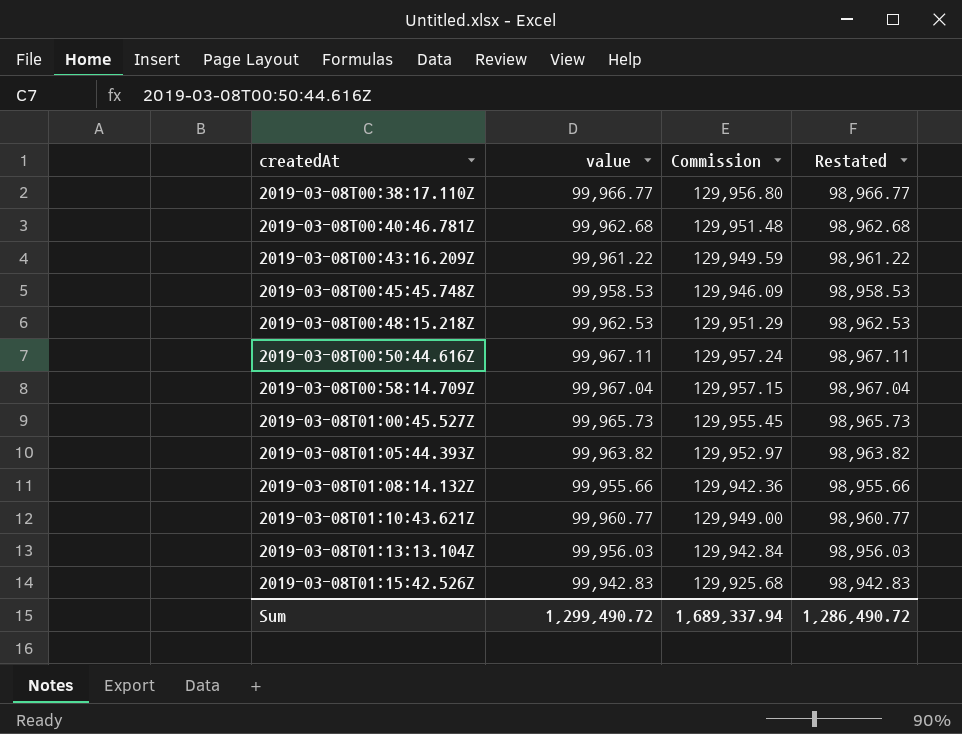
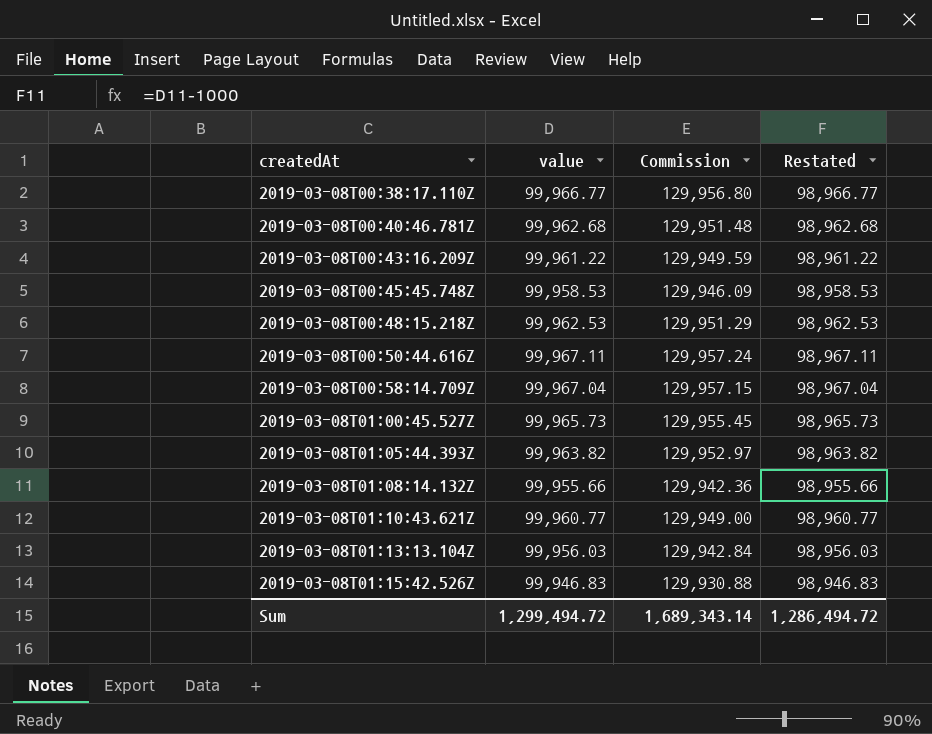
2019-03-08T01:15:42.526Z | value: 99,942.83 -> 99,946.83
2019-03-08T01:15:42.526Z | Commission: 129,925.68 -> 129,930.88
2019-03-08T01:15:42.526Z | Restated: 98,942.83 -> 98,946.83
Sum | value: 1,299,490.72 -> 1,299,494.72
Sum | Commission: 1,689,337.94 -> 1,689,343.14
Sum | Restated: 1,286,490.72 -> 1,286,494.72

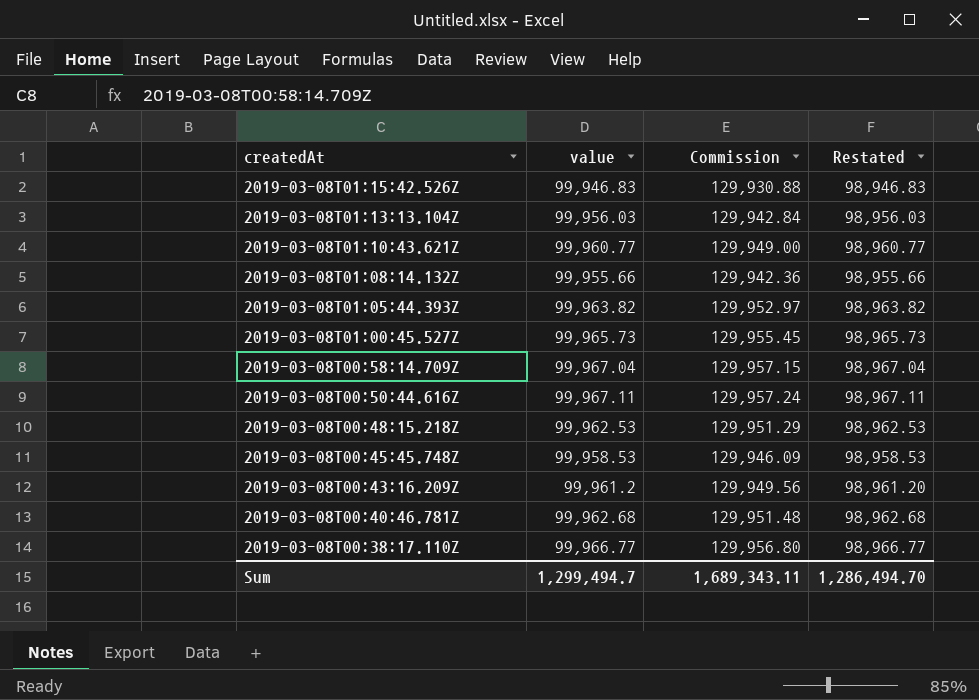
row order: createdAt ascending -> createdAt descending
2019-03-08T00:43:16.209Z | value: 99,961.22 -> 99,961.2
2019-03-08T00:43:16.209Z | Commission: 129,949.59 -> 129,949.56
2019-03-08T00:43:16.209Z | Restated: 98,961.22 -> 98,961.20
Sum | value: 1,299,494.72 -> 1,299,494.7
Sum | Commission: 1,689,343.14 -> 1,689,343.11
Sum | Restated: 1,286,494.72 -> 1,286,494.70

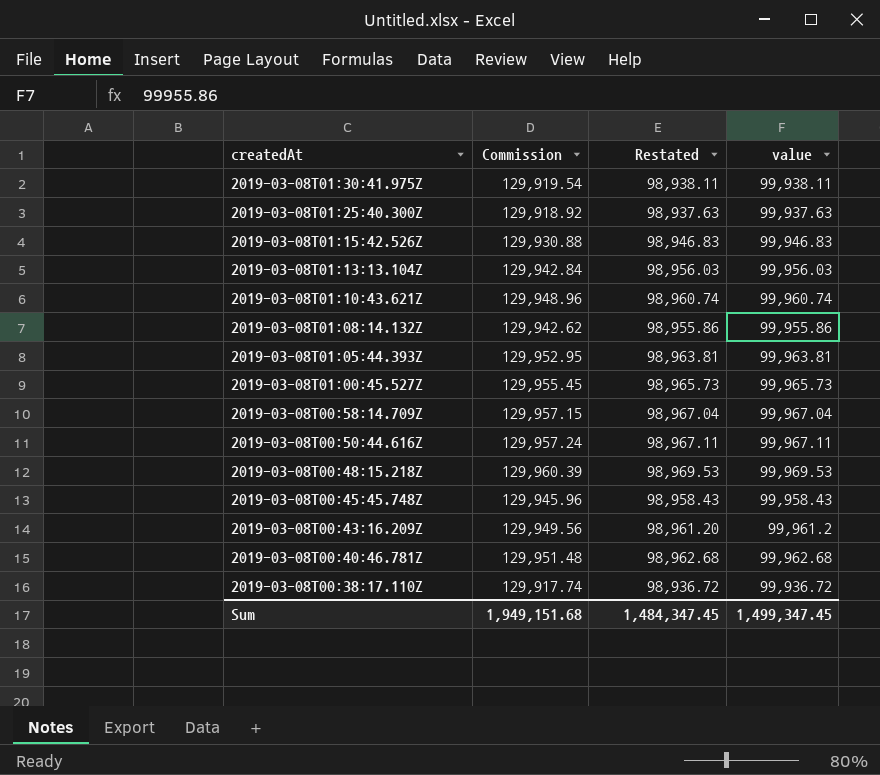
column value | position: 2 -> 4
row 2019-03-08T01:30:41.975Z: none -> 129,919.54 | 98,938.11 | 99,938.11
row 2019-03-08T01:25:40.300Z: none -> 129,918.92 | 98,937.63 | 99,937.63
2019-03-08T01:10:43.621Z | Commission: 129,949.00 -> 129,948.96
2019-03-08T01:10:43.621Z | Restated: 98,960.77 -> 98,960.74
2019-03-08T01:10:43.621Z | value: 99,960.77 -> 99,960.74
2019-03-08T01:08:14.132Z | Commission: 129,942.36 -> 129,942.62
2019-03-08T01:08:14.132Z | Restated: 98,955.66 -> 98,955.86
2019-03-08T01:08:14.132Z | value: 99,955.66 -> 99,955.86
2019-03-08T01:05:44.393Z | Commission: 129,952.97 -> 129,952.95
2019-03-08T01:05:44.393Z | Restated: 98,963.82 -> 98,963.81
2019-03-08T01:05:44.393Z | value: 99,963.82 -> 99,963.81
2019-03-08T00:48:15.218Z | Commission: 129,951.29 -> 129,960.39
2019-03-08T00:48:15.218Z | Restated: 98,962.53 -> 98,969.53
2019-03-08T00:48:15.218Z | value: 99,962.53 -> 99,969.53
2019-03-08T00:45:45.748Z | Commission: 129,946.09 -> 129,945.96
2019-03-08T00:45:45.748Z | Restated: 98,958.53 -> 98,958.43
2019-03-08T00:45:45.748Z | value: 99,958.53 -> 99,958.43
2019-03-08T00:38:17.110Z | Commission: 129,956.80 -> 129,917.74
2019-03-08T00:38:17.110Z | Restated: 98,966.77 -> 98,936.72
2019-03-08T00:38:17.110Z | value: 99,966.77 -> 99,936.72
Sum | Commission: 1,689,343.11 -> 1,949,151.68
Sum | Restated: 1,286,494.70 -> 1,484,347.45
Sum | value: 1,299,494.7 -> 1,499,347.45

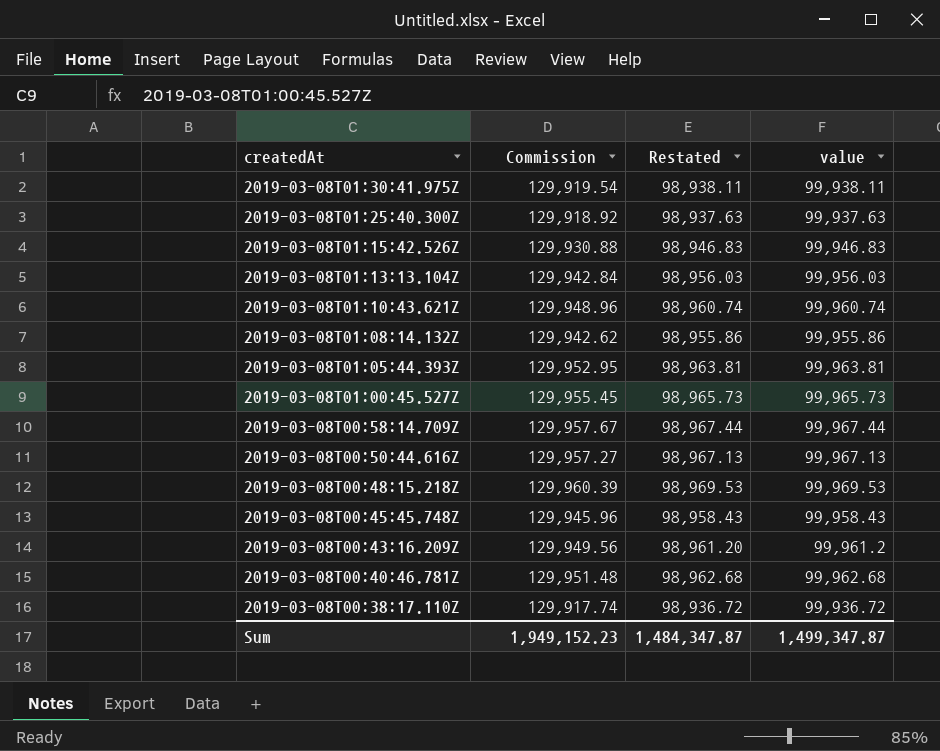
2019-03-08T00:58:14.709Z | Commission: 129,957.15 -> 129,957.67
2019-03-08T00:58:14.709Z | Restated: 98,967.04 -> 98,967.44
2019-03-08T00:58:14.709Z | value: 99,967.04 -> 99,967.44
2019-03-08T00:50:44.616Z | Commission: 129,957.24 -> 129,957.27
2019-03-08T00:50:44.616Z | Restated: 98,967.11 -> 98,967.13
2019-03-08T00:50:44.616Z | value: 99,967.11 -> 99,967.13
Sum | Commission: 1,949,151.68 -> 1,949,152.23
Sum | Restated: 1,484,347.45 -> 1,484,347.87
Sum | value: 1,499,347.45 -> 1,499,347.87

